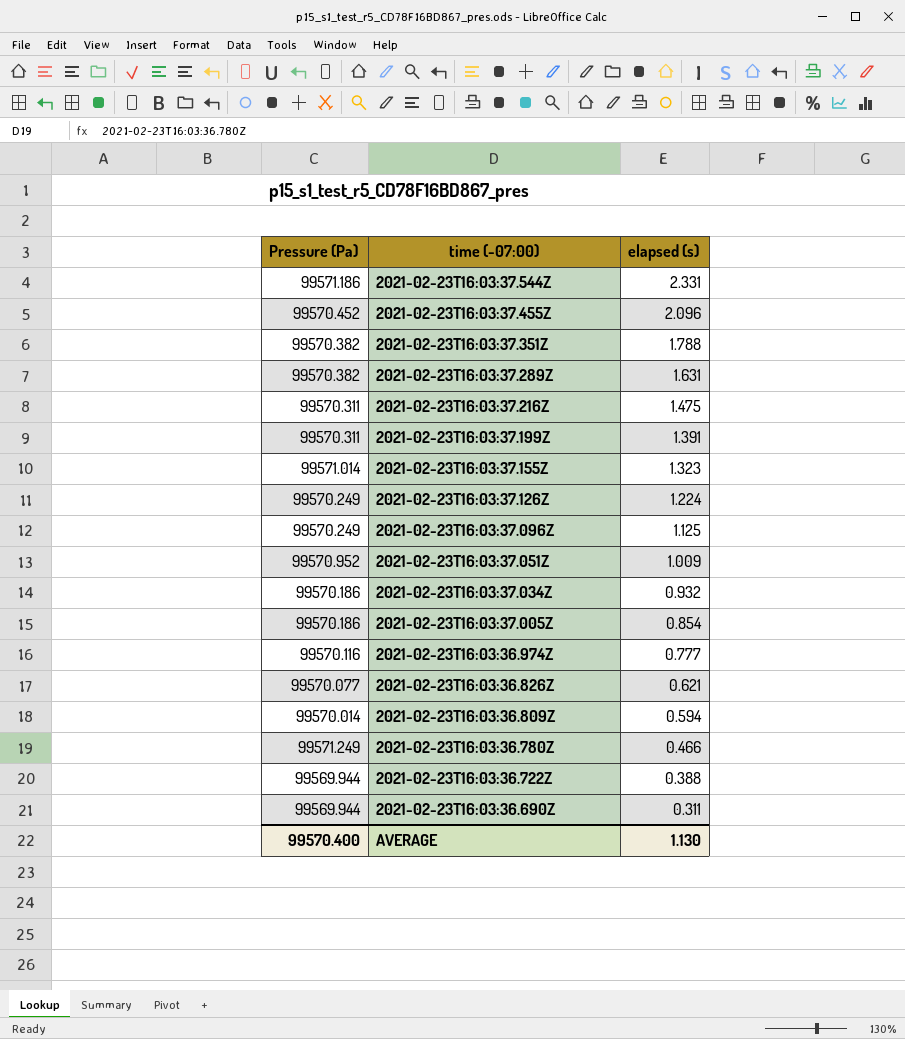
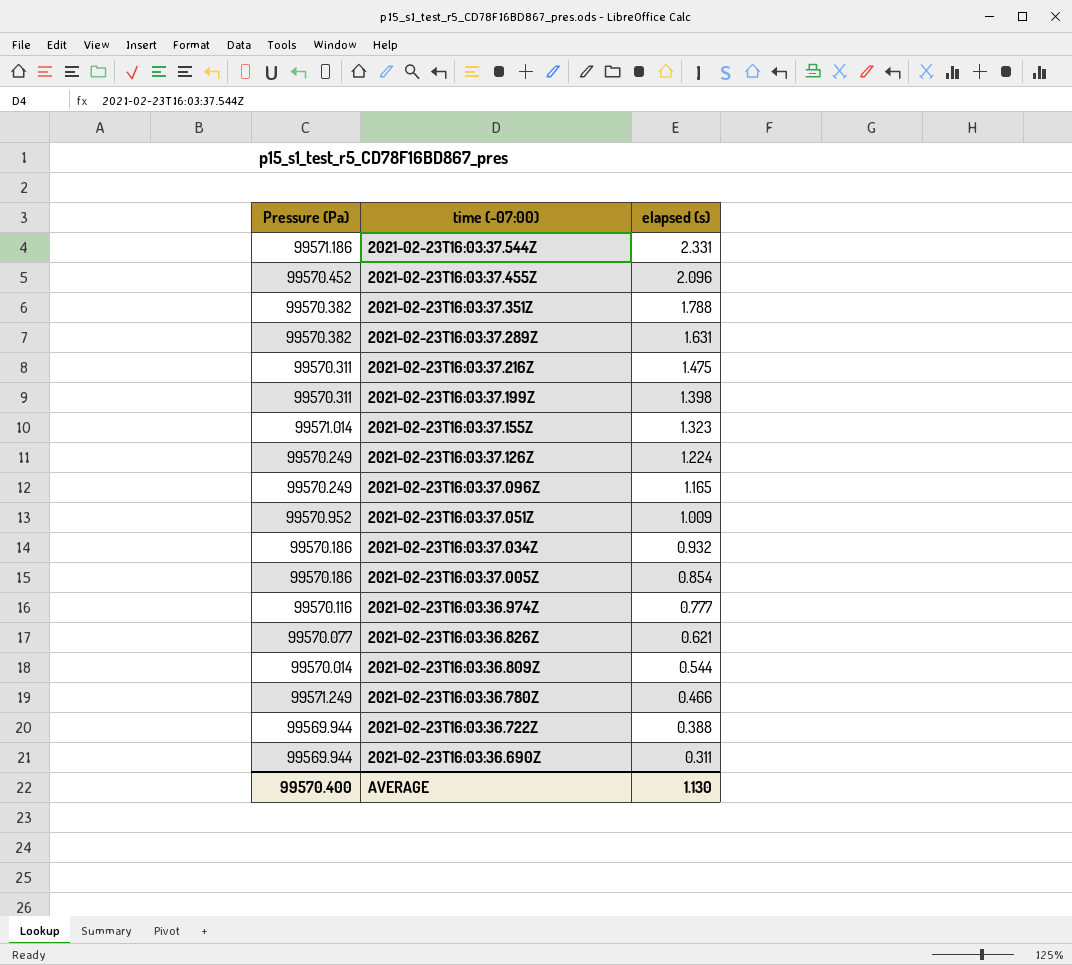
2021-02-23T16:03:37.199Z | elapsed (s): 1.391 -> 1.398
2021-02-23T16:03:37.096Z | elapsed (s): 1.125 -> 1.165
2021-02-23T16:03:36.809Z | elapsed (s): 0.594 -> 0.544

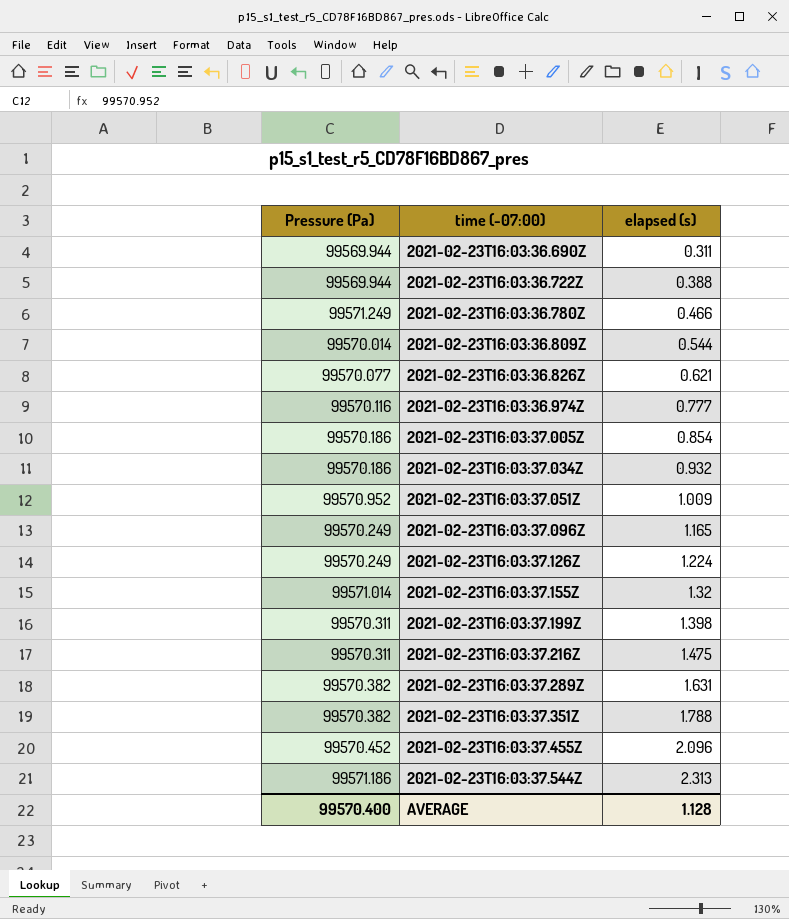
row order: time (-07:00) descending -> time (-07:00) ascending
2021-02-23T16:03:37.155Z | elapsed (s): 1.323 -> 1.32
2021-02-23T16:03:37.544Z | elapsed (s): 2.331 -> 2.313
AVERAGE | elapsed (s): 1.130 -> 1.128

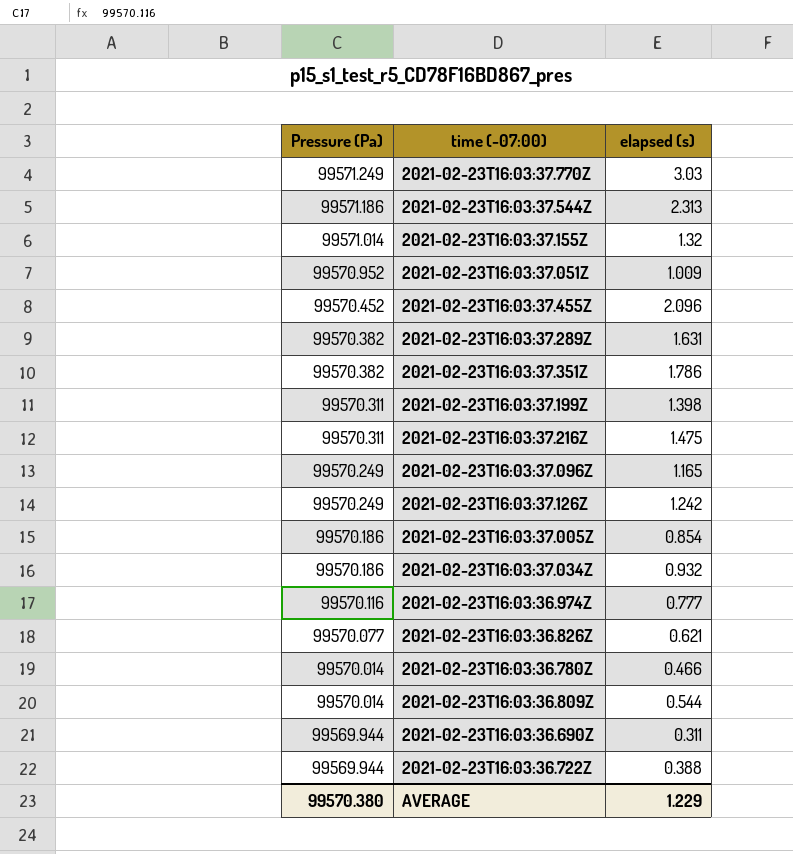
row order: time (-07:00) ascending -> Pressure (Pa) descending
row 2021-02-23T16:03:37.770Z: none -> 99571.249 | 3.03
2021-02-23T16:03:37.351Z | elapsed (s): 1.788 -> 1.786
2021-02-23T16:03:37.126Z | elapsed (s): 1.224 -> 1.242
2021-02-23T16:03:36.780Z | Pressure (Pa): 99571.249 -> 99570.014
AVERAGE | Pressure (Pa): 99570.400 -> 99570.380
AVERAGE | elapsed (s): 1.128 -> 1.229

